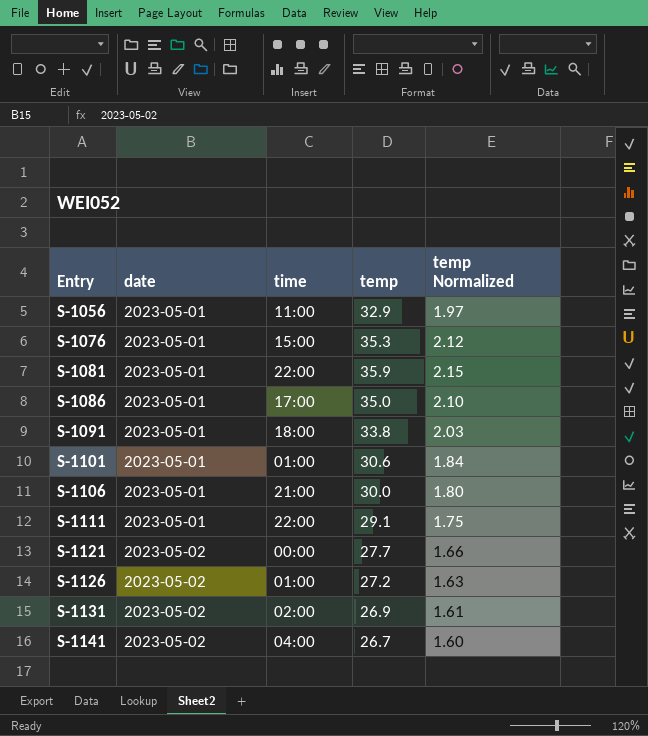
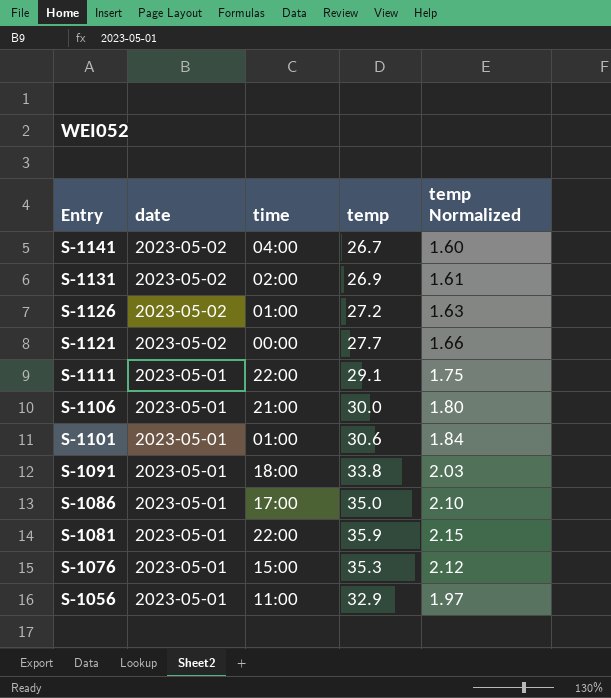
row order: Entry ascending -> Entry descending

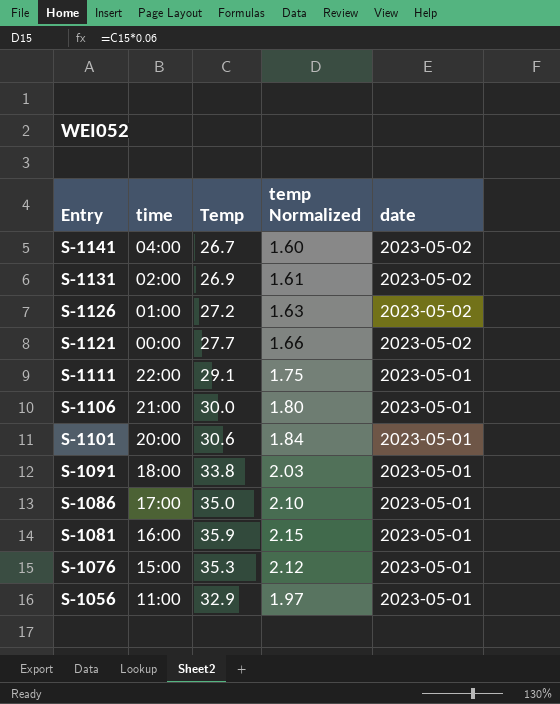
column name: temp -> Temp
column date | position: 2 -> 5
S-1101 | time: 01:00 -> 20:00
S-1081 | time: 22:00 -> 16:00

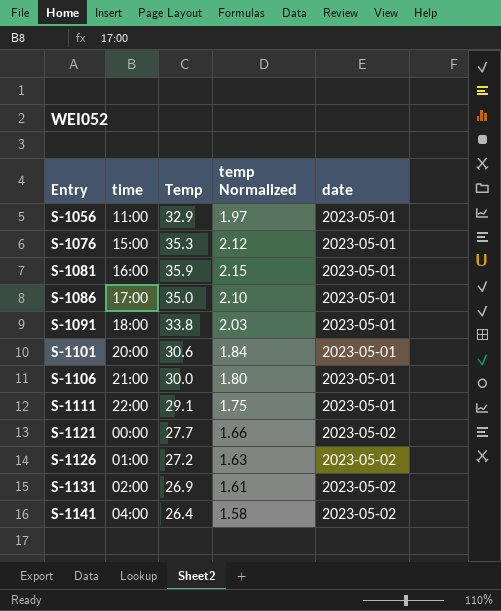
row order: Entry descending -> Entry ascending
S-1141 | Temp: 26.7 -> 26.4
S-1141 | temp Normalized: 1.60 -> 1.58

